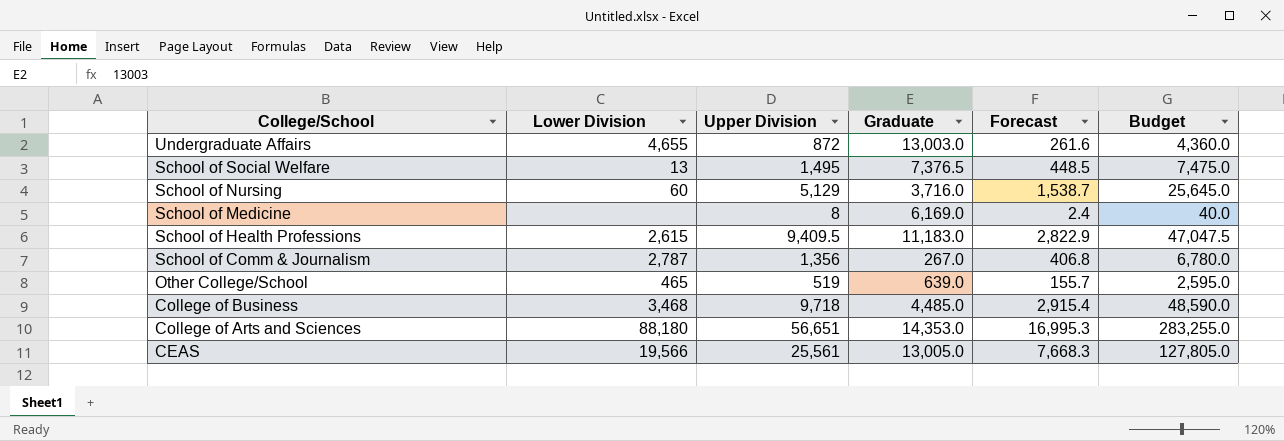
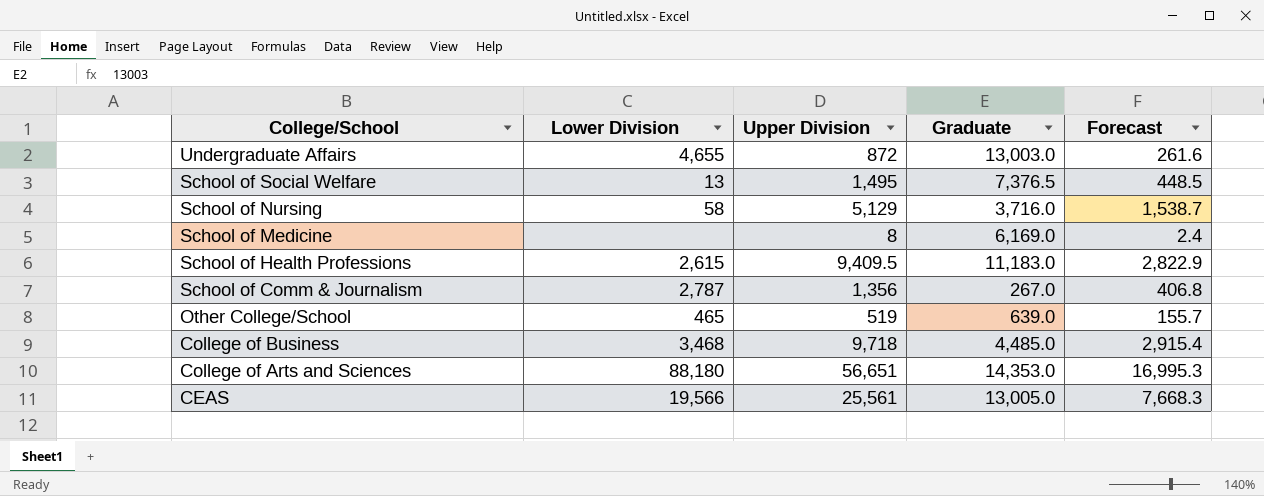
column Budget | formula: [Upper Division] * 5 -> none
School of Nursing | Lower Division: 60 -> 58

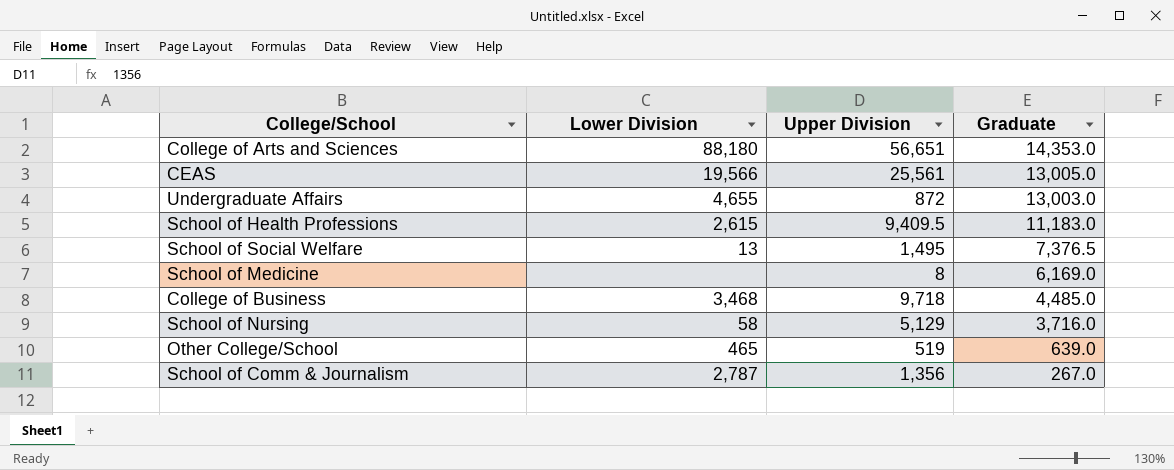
row order: College/School descending -> Graduate descending
column Forecast | formula: [Upper Division] * 0.3 -> none

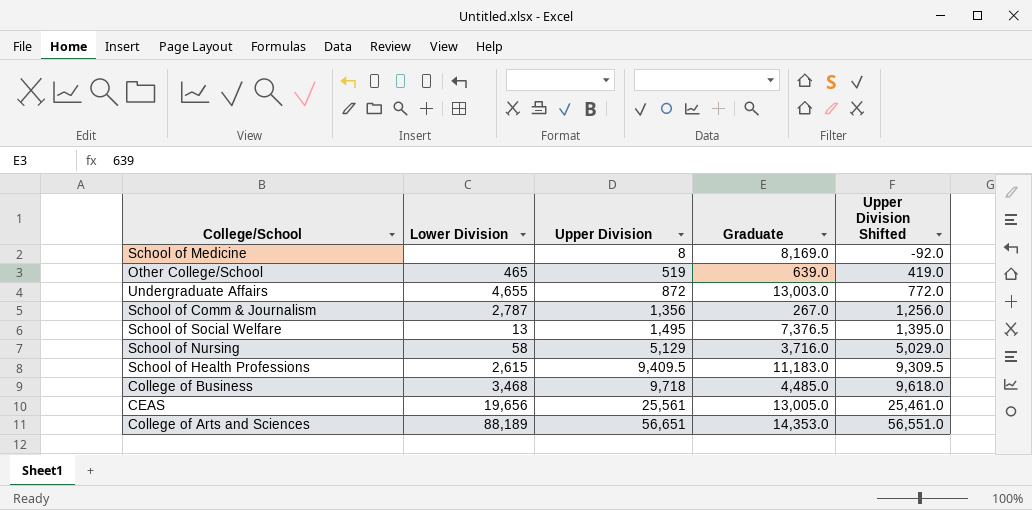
row order: Graduate descending -> Upper Division ascending
column Upper Division Shifted | formula: none -> [Upper Division] - 100
School of Medicine | Graduate: 6,169.0 -> 8,169.0
CEAS | Lower Division: 19,566 -> 19,656
College of Arts and Sciences | Lower Division: 88,180 -> 88,189

